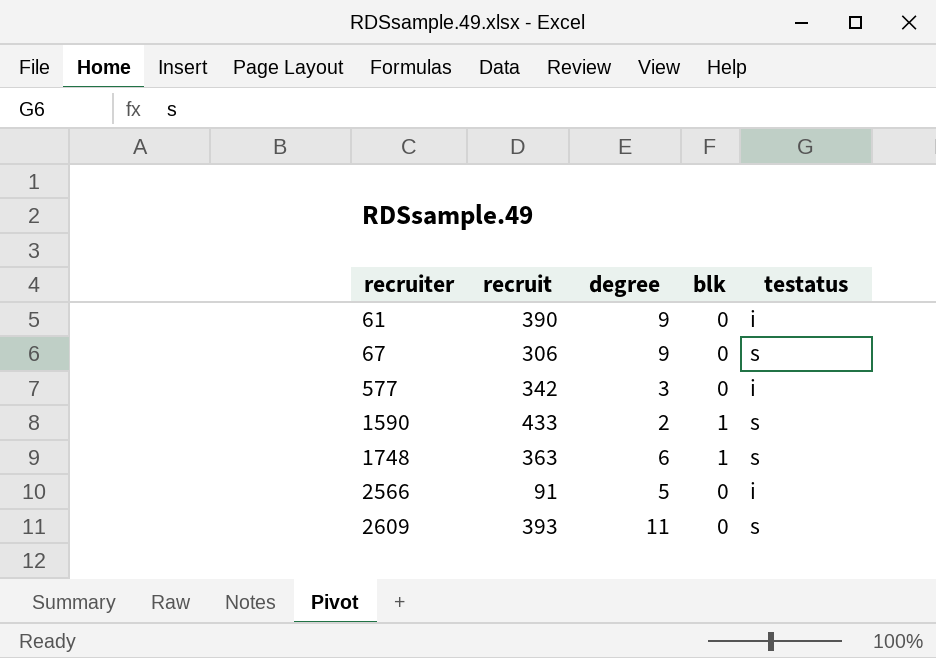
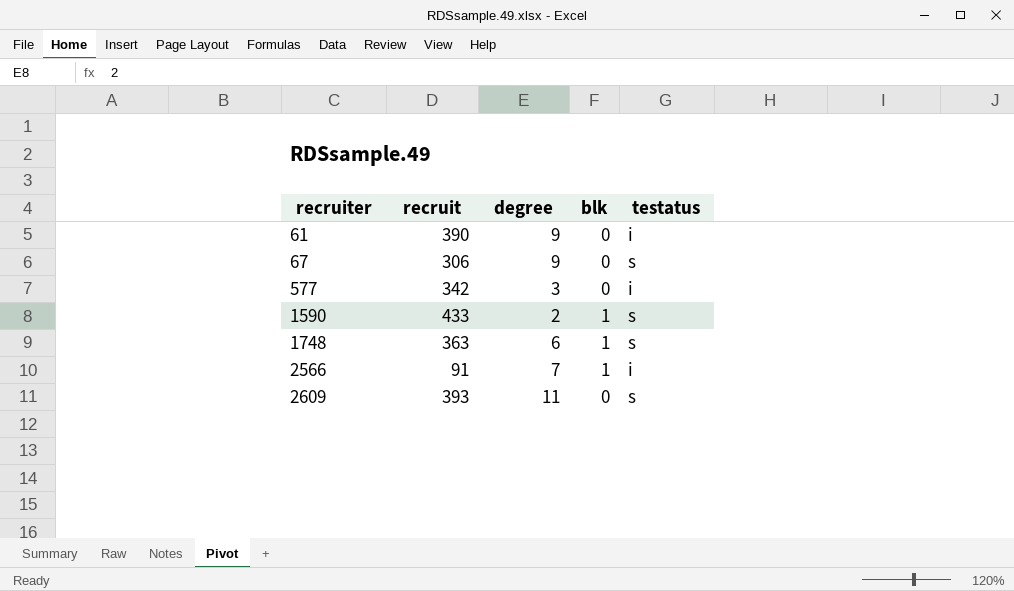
2566 | degree: 5 -> 7
2566 | blk: 0 -> 1

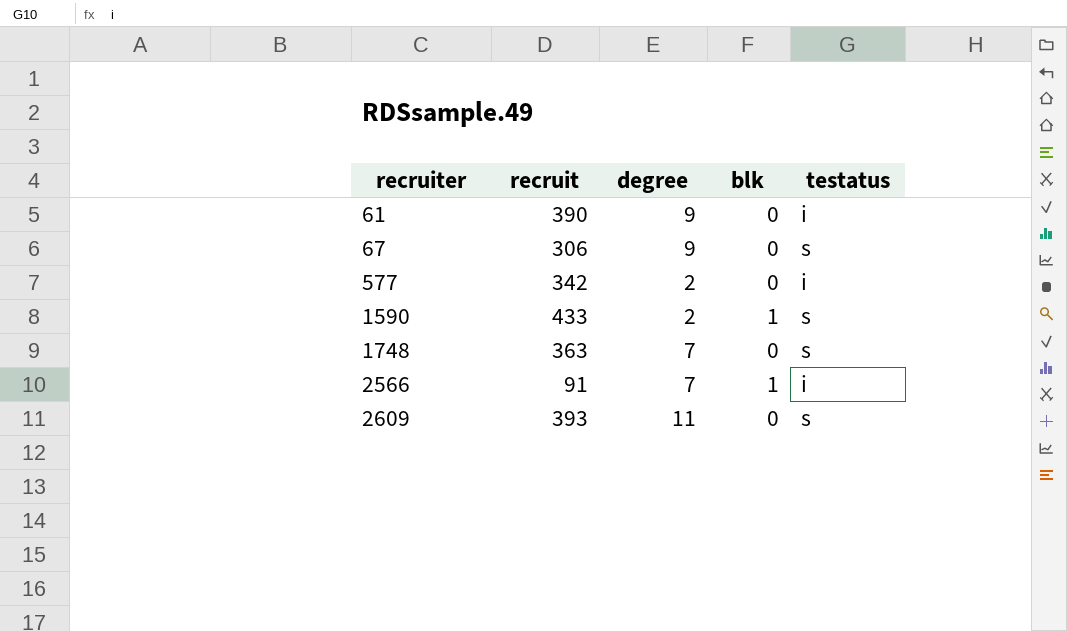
577 | degree: 3 -> 2
1748 | degree: 6 -> 7
1748 | blk: 1 -> 0

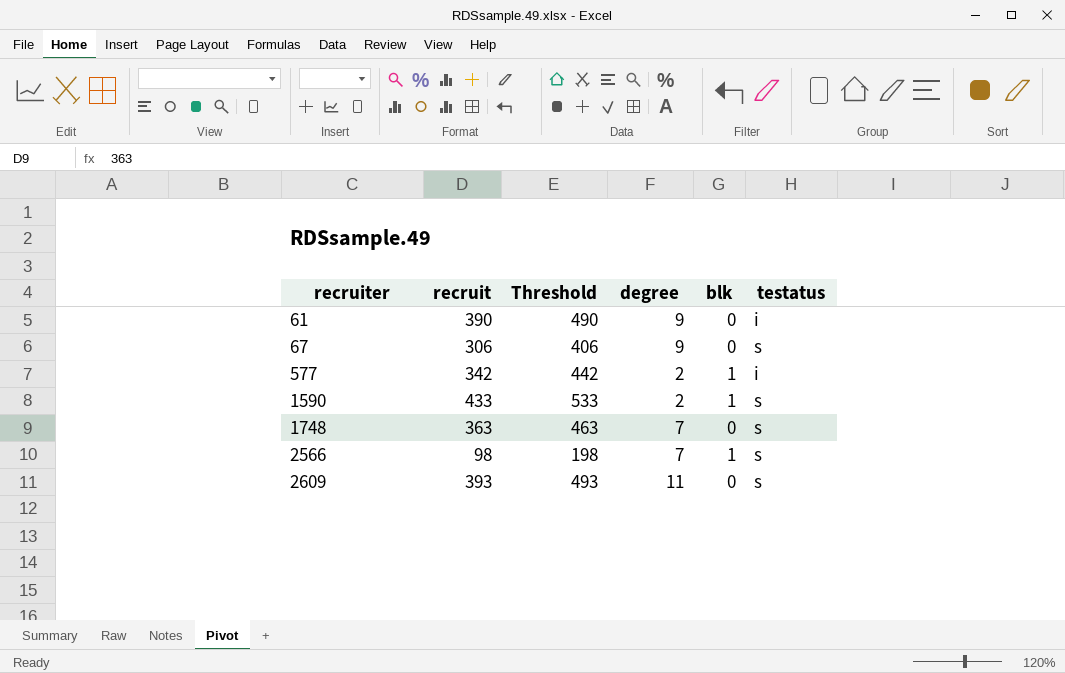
column Threshold | formula: none -> [recruit] + 100
577 | blk: 0 -> 1
2566 | recruit: 91 -> 98
2566 | testatus: i -> s

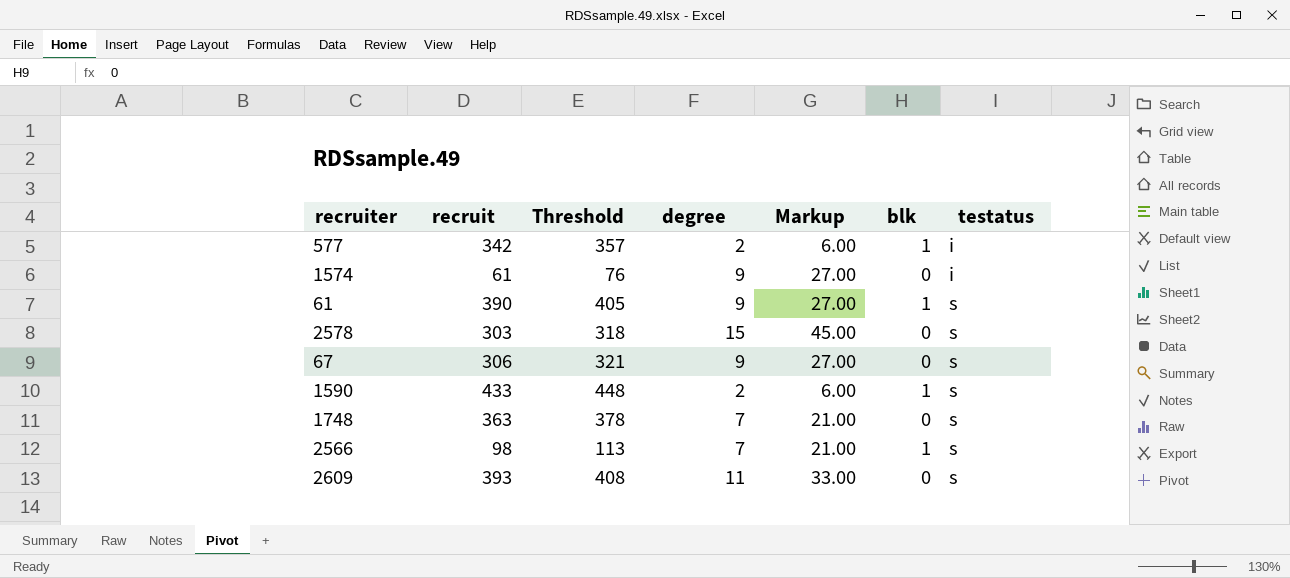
row order: recruiter ascending -> testatus ascending
column Threshold | formula: [recruit] + 100 -> [recruit] + 15
column Markup | formula: none -> [degree] * 3
row 1574: none -> 61 | 76 | 9 | 27.00 | 0 | i
61 | blk: 0 -> 1
61 | testatus: i -> s
row 2578: none -> 303 | 318 | 15 | 45.00 | 0 | s

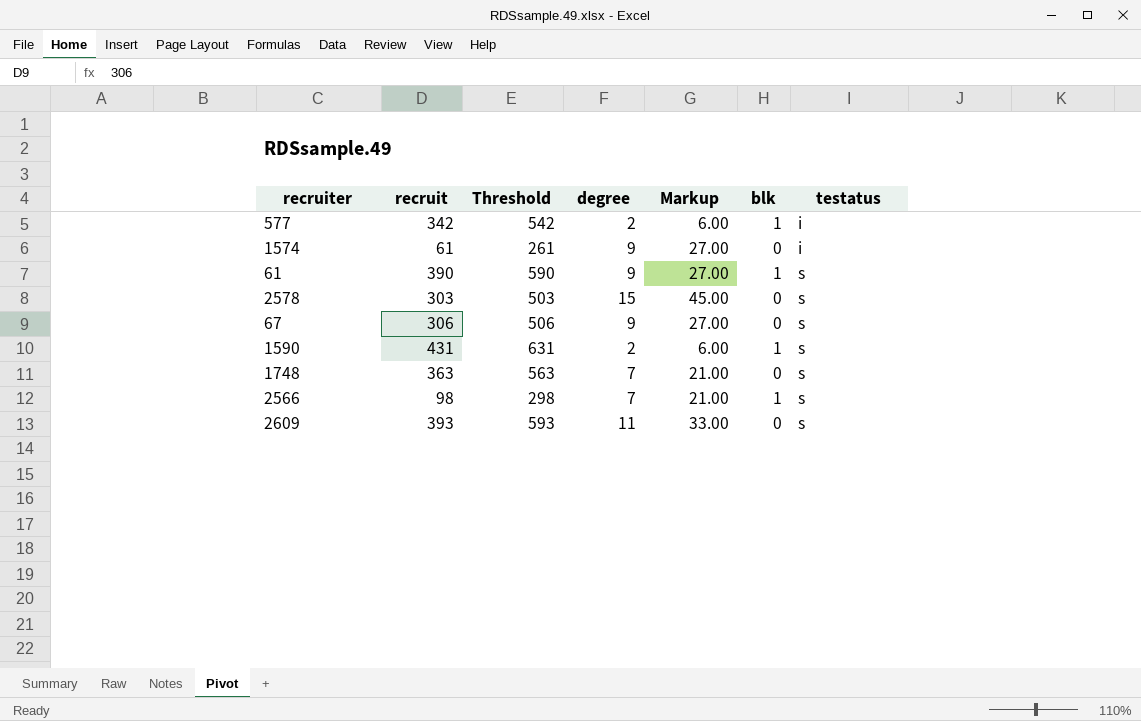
column Threshold | formula: [recruit] + 15 -> [recruit] + 200
1590 | recruit: 433 -> 431

